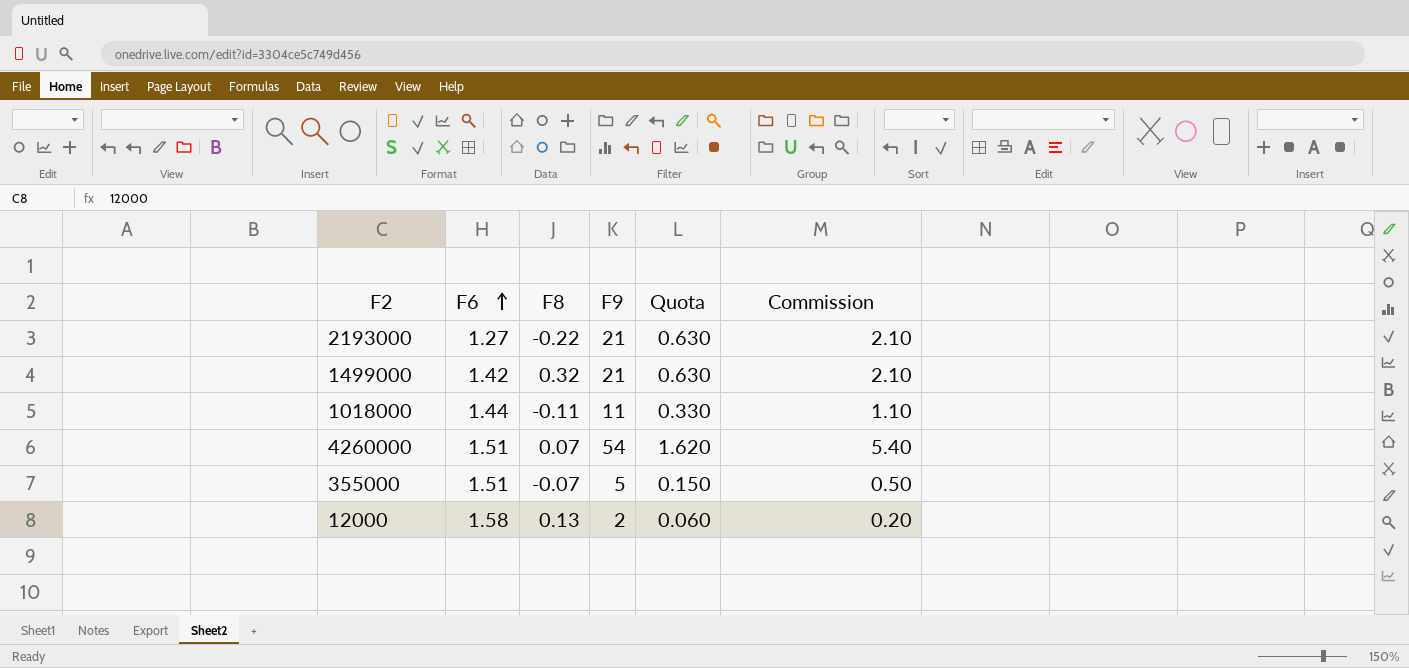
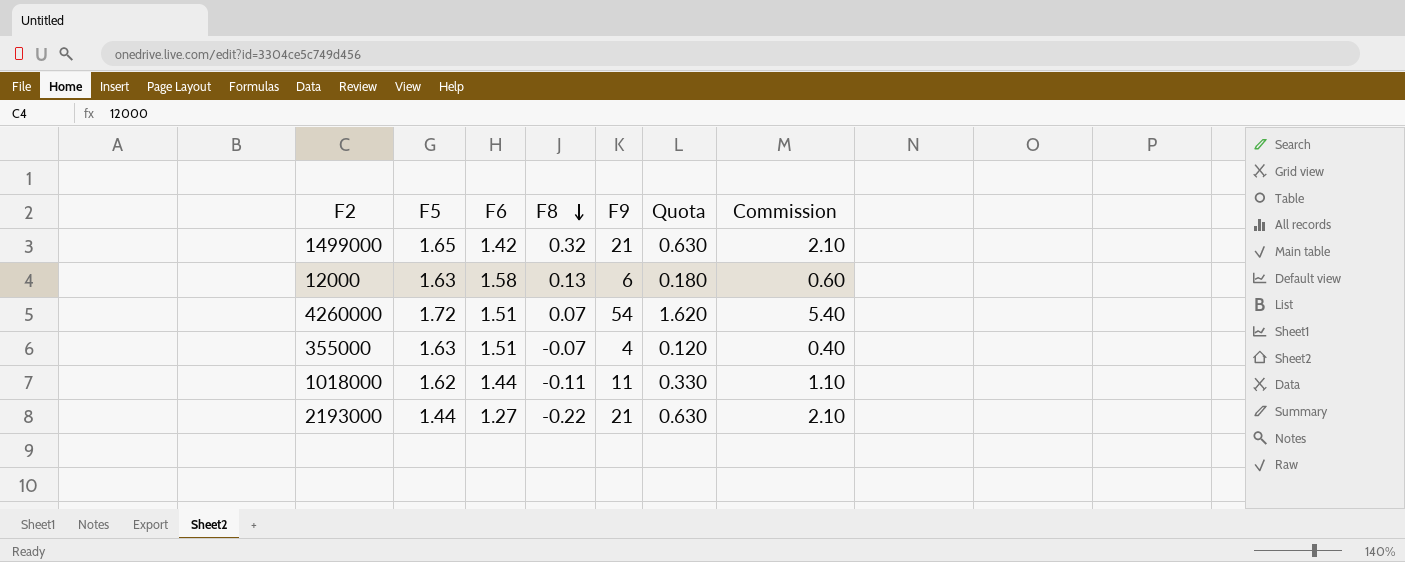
row order: F6 ascending -> F8 descending
column F5 | position: none -> 2
12000 | F9: 2 -> 6
12000 | Quota: 0.060 -> 0.180
12000 | Commission: 0.20 -> 0.60
355000 | F9: 5 -> 4
355000 | Quota: 0.150 -> 0.120
355000 | Commission: 0.50 -> 0.40

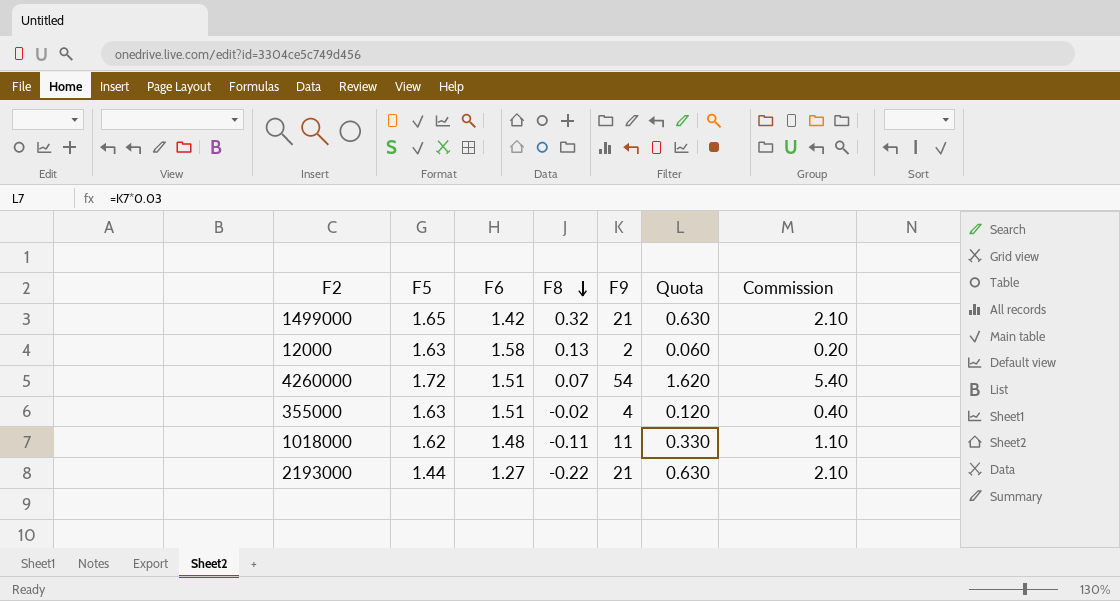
12000 | F9: 6 -> 2
12000 | Quota: 0.180 -> 0.060
12000 | Commission: 0.60 -> 0.20
355000 | F8: -0.07 -> -0.02
1018000 | F6: 1.44 -> 1.48

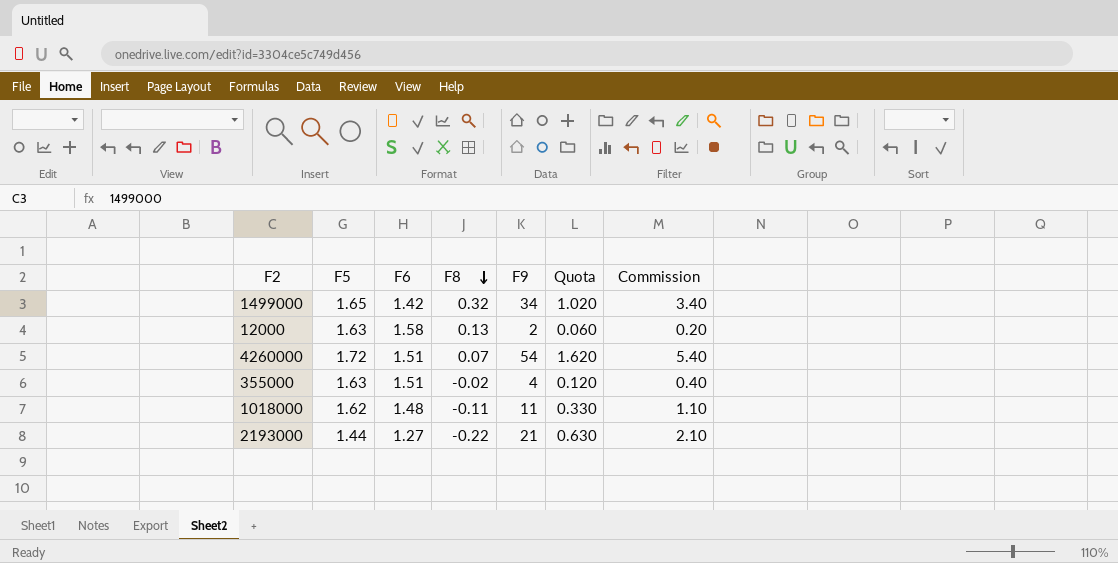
1499000 | F9: 21 -> 34
1499000 | Quota: 0.630 -> 1.020
1499000 | Commission: 2.10 -> 3.40

